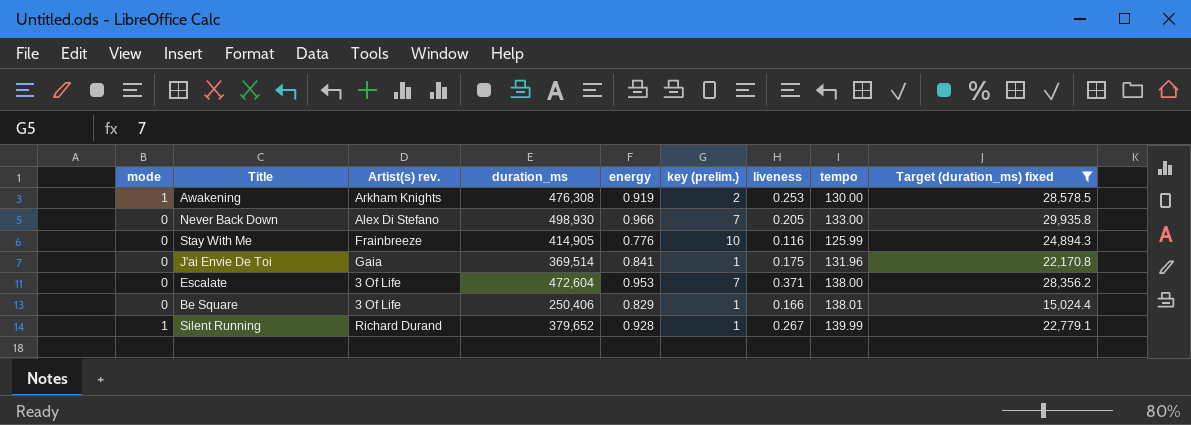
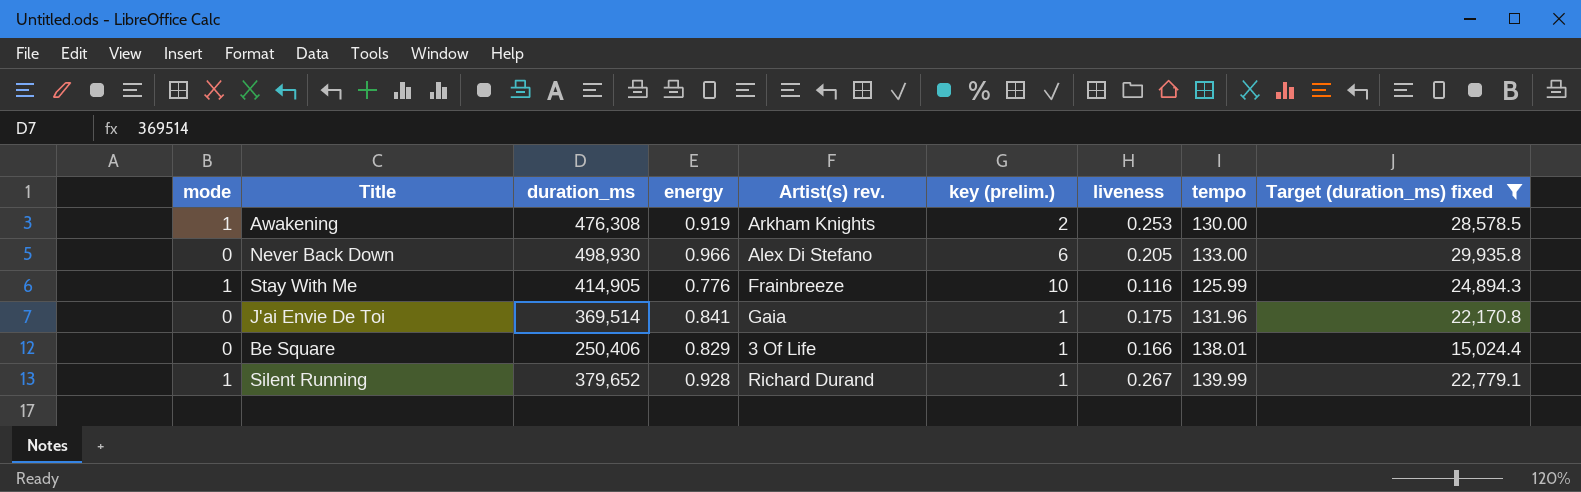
column Artist(s) rev. | position: 3 -> 5
row Escalate: 0 | 3 Of Life | 472,604 | 0.953 | 7 | 0.371 | 138.00 | 28,356.2 -> none
Never Back Down | key (prelim.): 7 -> 6
Stay With Me | mode: 0 -> 1

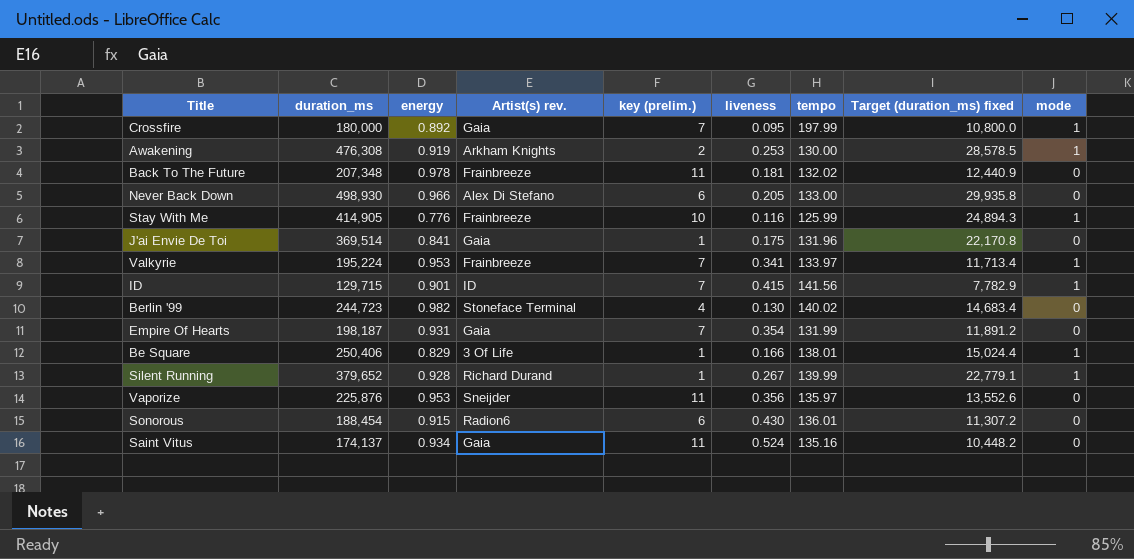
filter: Target (duration_ms) fixed >= 15,024.4 -> none
column mode | position: 1 -> 9
Be Square | mode: 0 -> 1

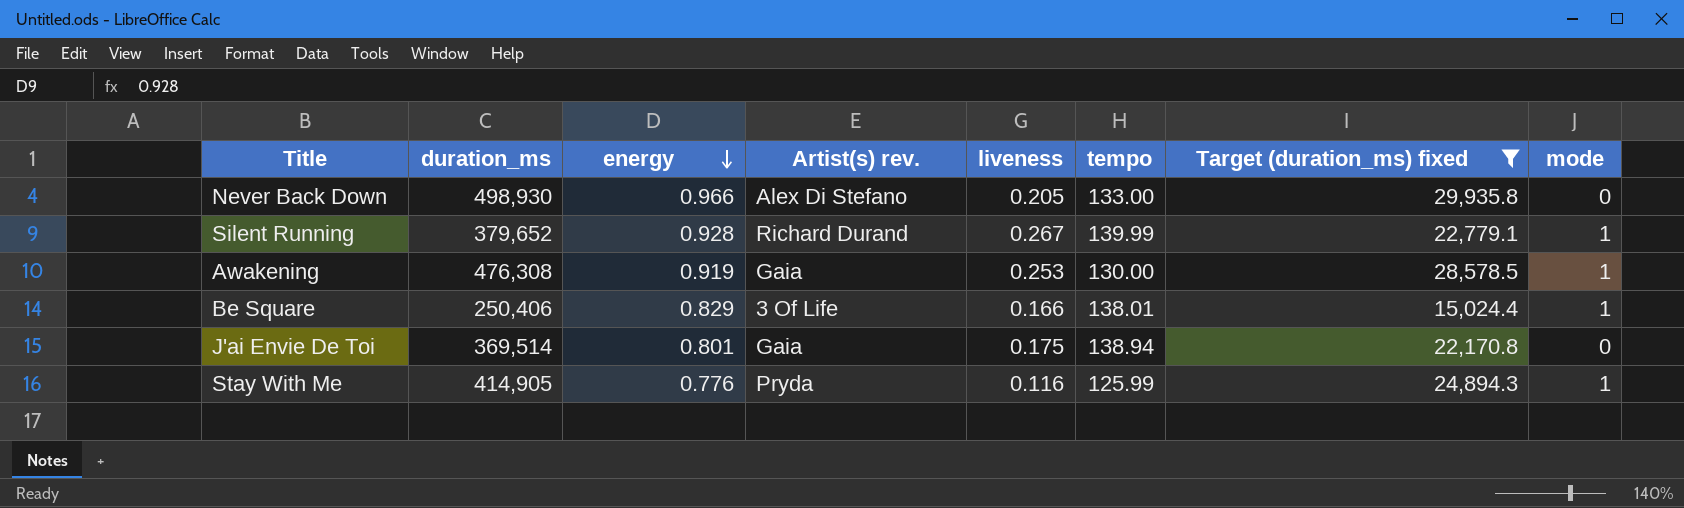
filter: none -> Target (duration_ms) fixed >= 15,024.4
row order: none -> energy descending
column key (prelim.) | position: 5 -> none
Awakening | Artist(s) rev.: Arkham Knights -> Gaia
J'ai Envie De Toi | energy: 0.841 -> 0.801
J'ai Envie De Toi | tempo: 131.96 -> 138.94
Stay With Me | Artist(s) rev.: Frainbreeze -> Pryda

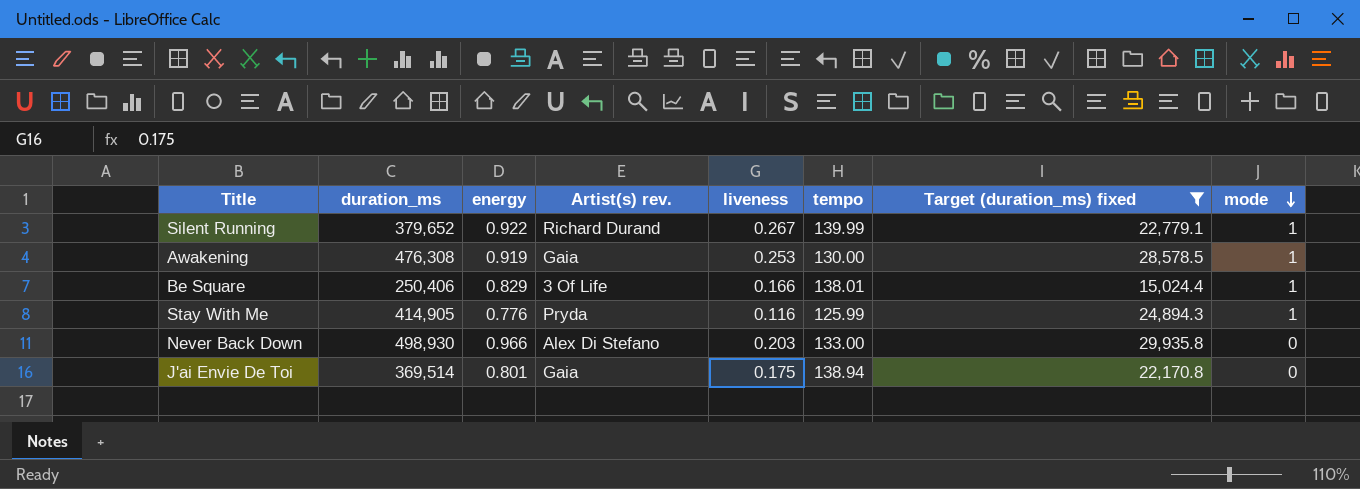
row order: energy descending -> mode descending
Silent Running | energy: 0.928 -> 0.922
Never Back Down | liveness: 0.205 -> 0.203

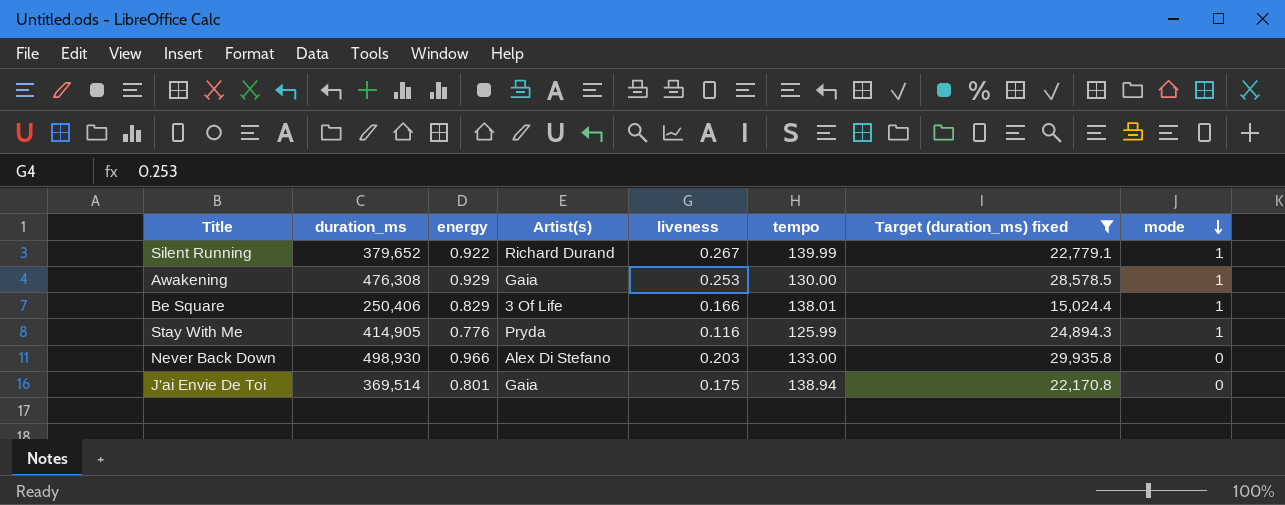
column name: Artist(s) rev. -> Artist(s)
Awakening | energy: 0.919 -> 0.929

